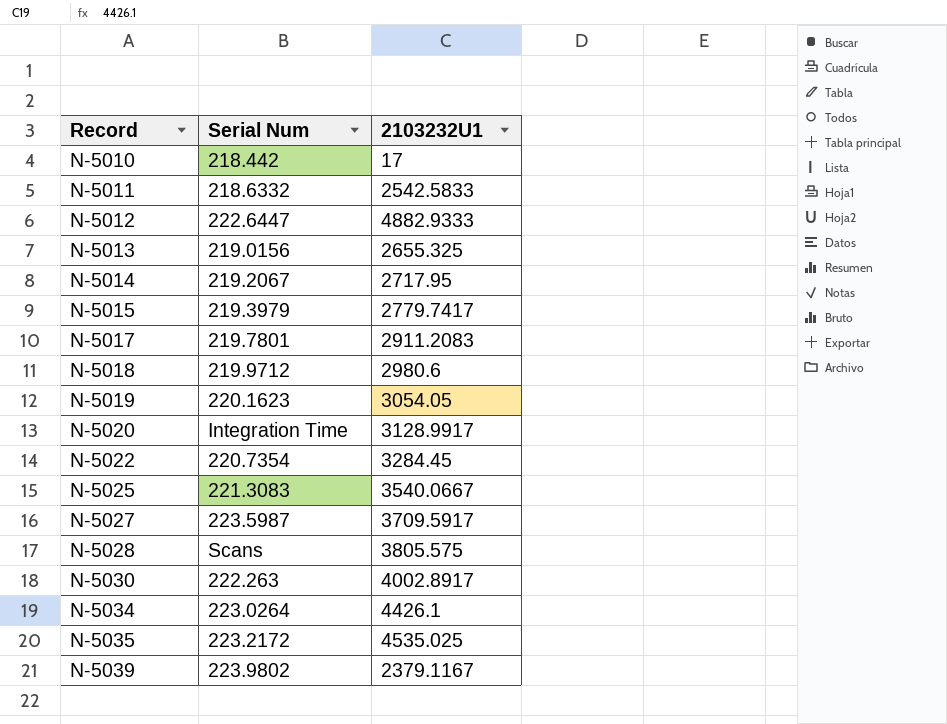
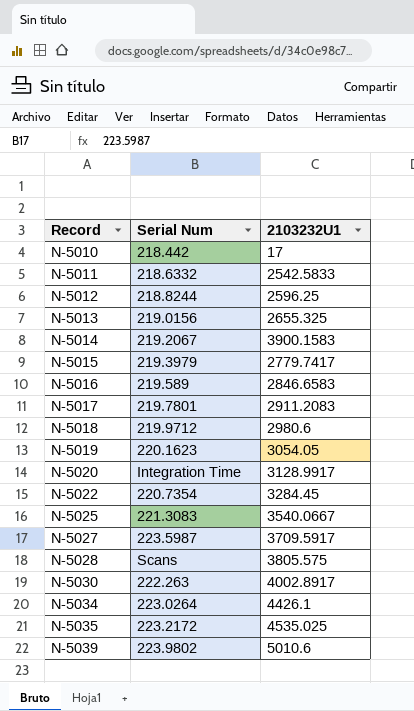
N-5012 | Serial Num: 222.6447 -> 218.8244
N-5012 | 2103232U1: 4882.9333 -> 2596.25
N-5014 | 2103232U1: 2717.95 -> 3900.1583
row N-5016: none -> 219.589 | 2846.6583
N-5039 | 2103232U1: 2379.1167 -> 5010.6

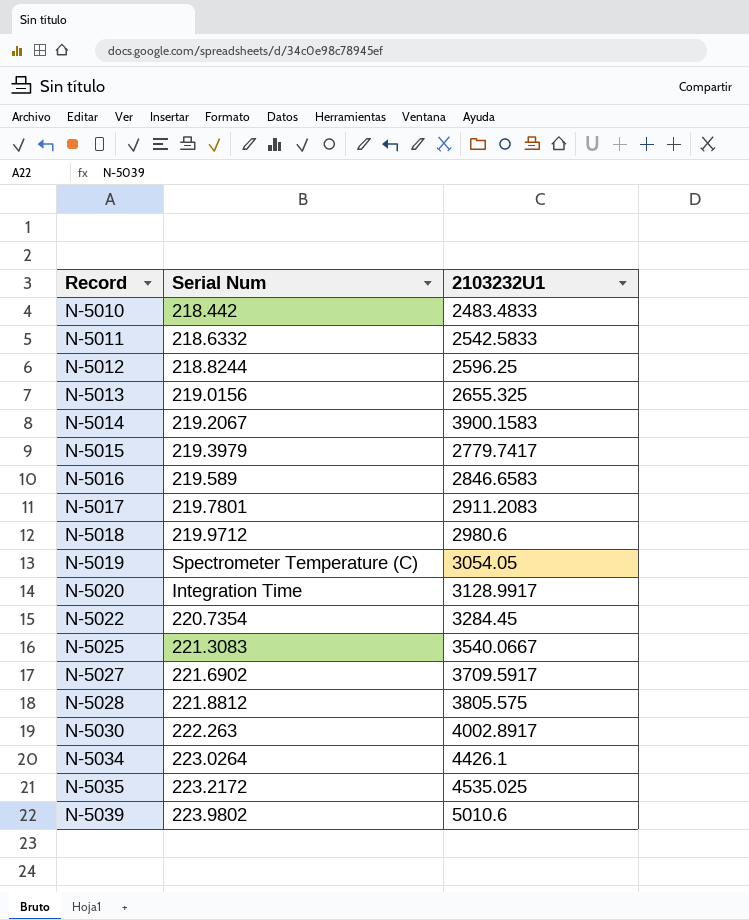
N-5010 | 2103232U1: 17 -> 2483.4833
N-5019 | Serial Num: 220.1623 -> Spectrometer Temperature (C)
N-5027 | Serial Num: 223.5987 -> 221.6902
N-5028 | Serial Num: Scans -> 221.8812

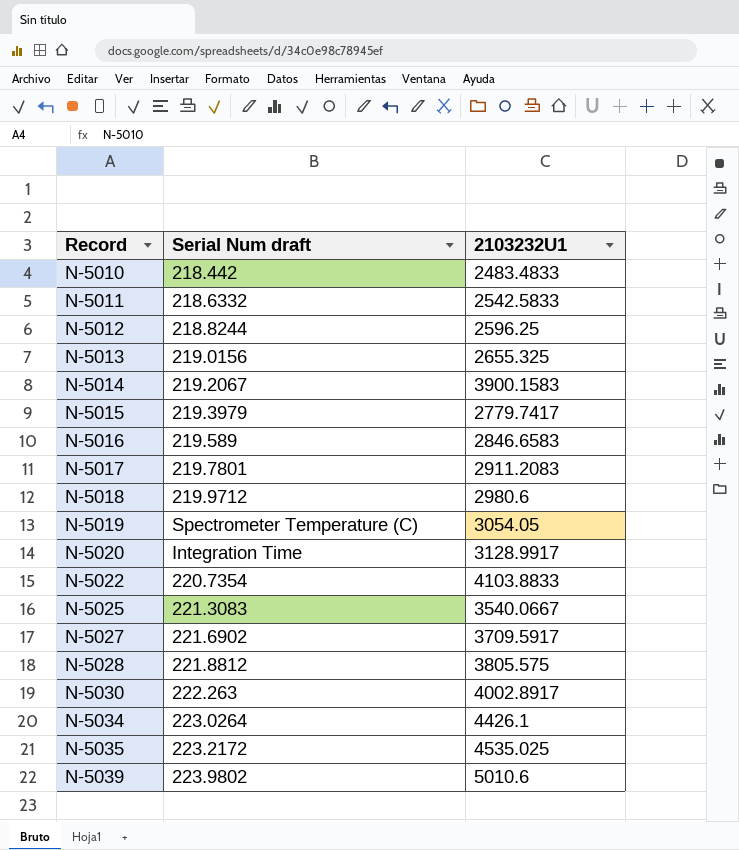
column name: Serial Num -> Serial Num draft
N-5022 | 2103232U1: 3284.45 -> 4103.8833

